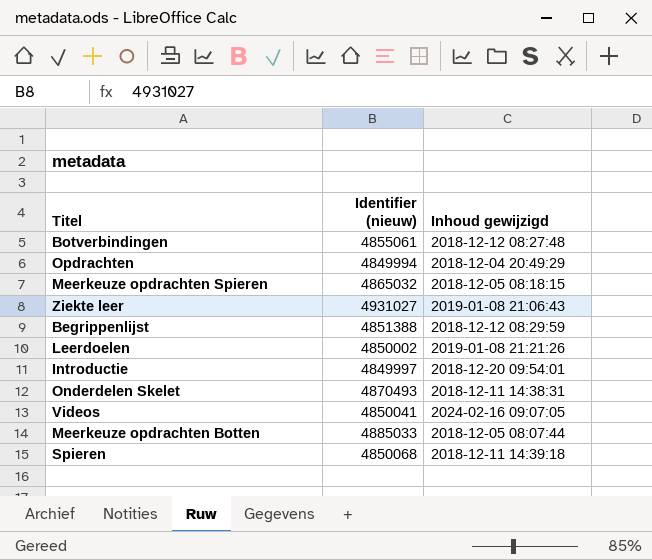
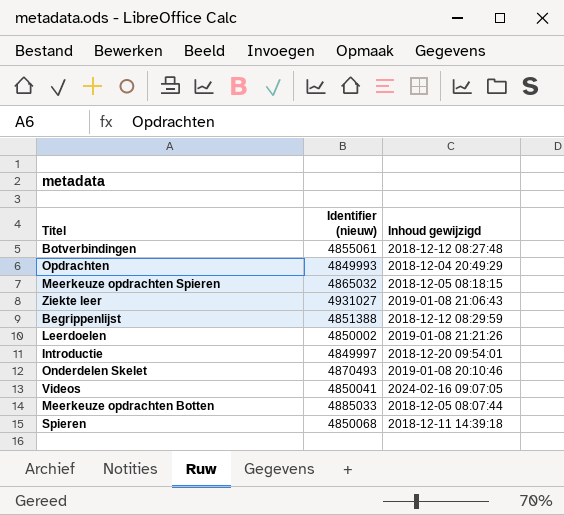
Opdrachten | Identifier (nieuw): 4849994 -> 4849993
Onderdelen Skelet | Inhoud gewijzigd: 2018-12-11 14:38:31 -> 2019-01-08 20:10:46

